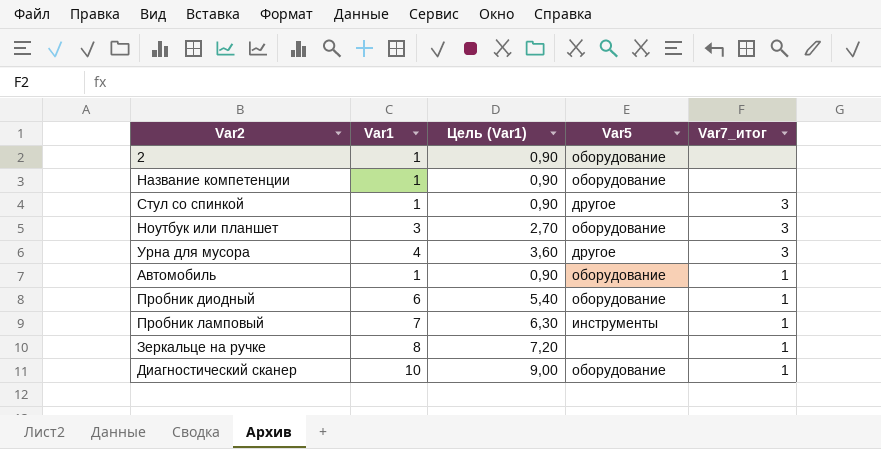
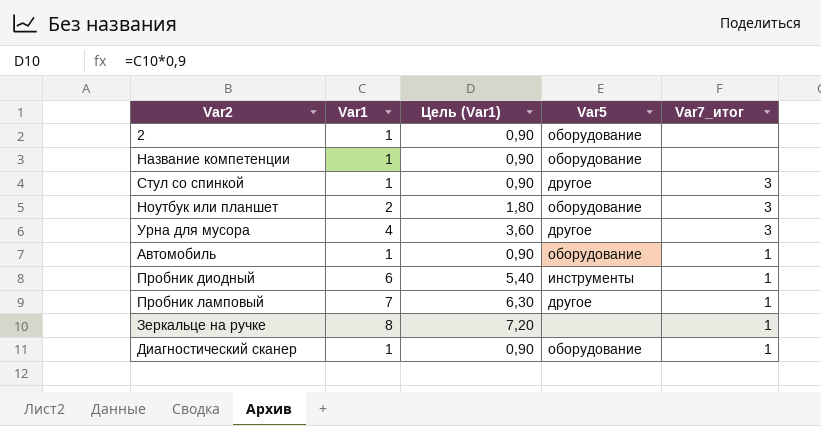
Ноутбук или планшет | Var1: 3 -> 2
Ноутбук или планшет | Цель (Var1): 2,70 -> 1,80
Пробник диодный | Var5: оборудование -> инструменты
Пробник ламповый | Var5: инструменты -> другое
Диагностический сканер | Var1: 10 -> 1
Диагностический сканер | Цель (Var1): 9,00 -> 0,90

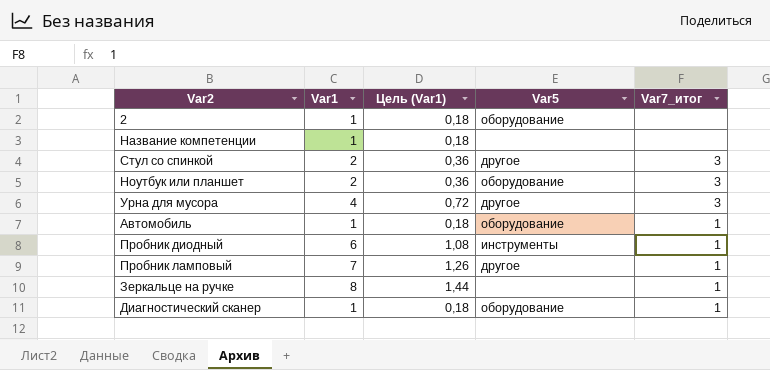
column Цель (Var1) | formula: [Var1] * 0,9 -> [Var1] * 0,18
Название компетенции | Var5: оборудование -> none
Стул со спинкой | Var1: 1 -> 2

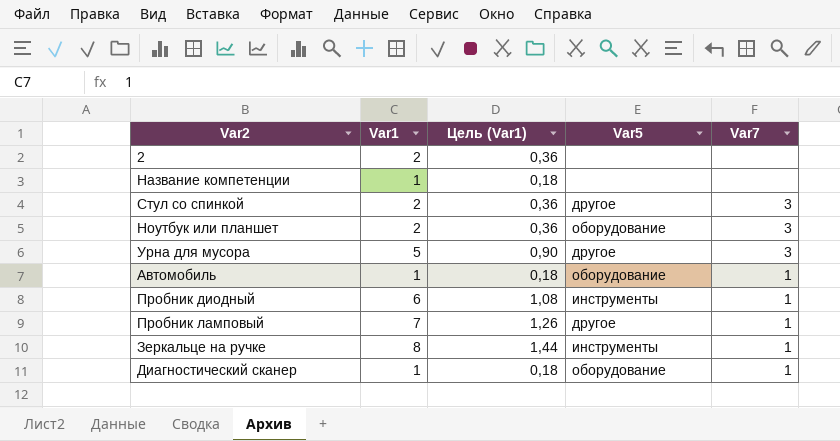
column name: Var7_итог -> Var7
2 | Var1: 1 -> 2
2 | Цель (Var1): 0,18 -> 0,36
2 | Var5: оборудование -> none
Урна для мусора | Var1: 4 -> 5
Урна для мусора | Цель (Var1): 0,72 -> 0,90
Зеркальце на ручке | Var5: none -> инструменты

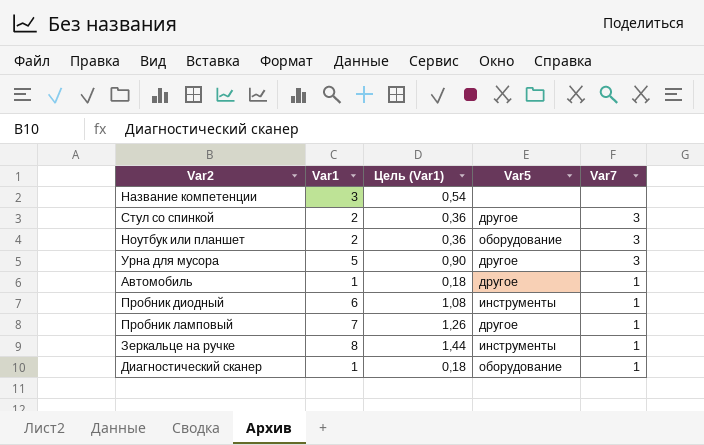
row 2: 2 | 0,36 | none | none -> none
Название компетенции | Var1: 1 -> 3
Название компетенции | Цель (Var1): 0,18 -> 0,54
Автомобиль | Var5: оборудование -> другое

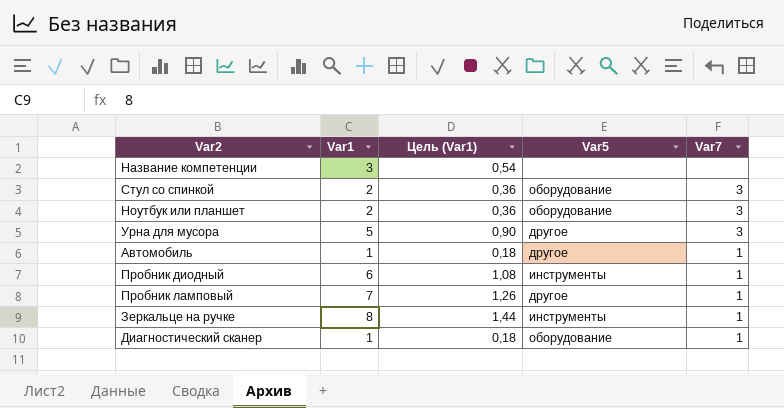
Стул со спинкой | Var5: другое -> оборудование

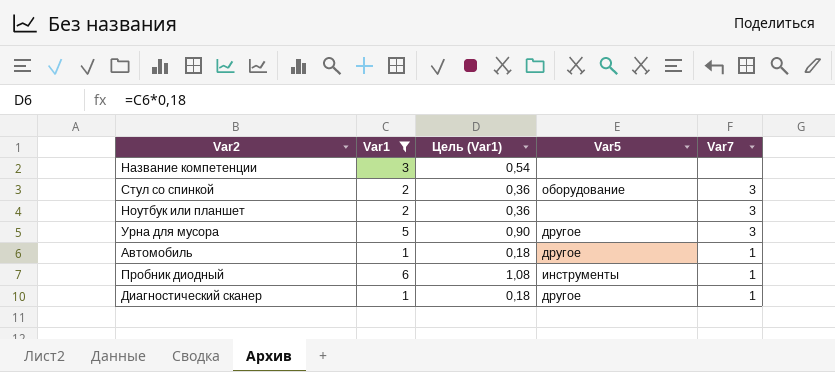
filter: none -> Var1 <= 6
Ноутбук или планшет | Var5: оборудование -> none
Диагностический сканер | Var5: оборудование -> другое

